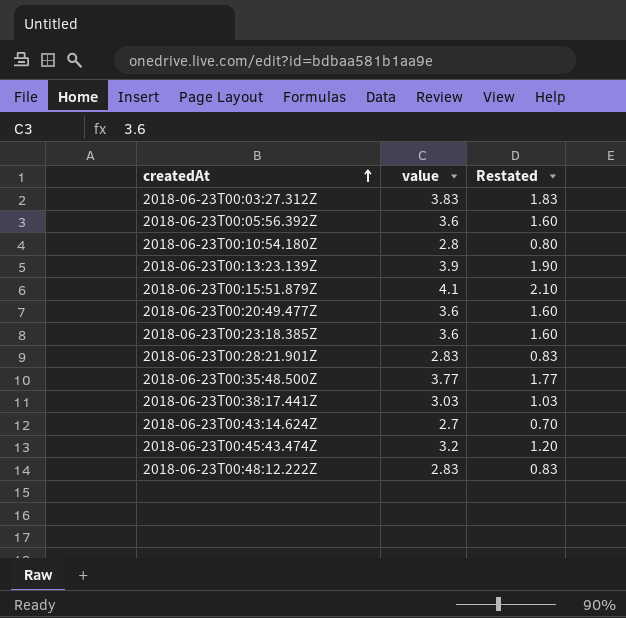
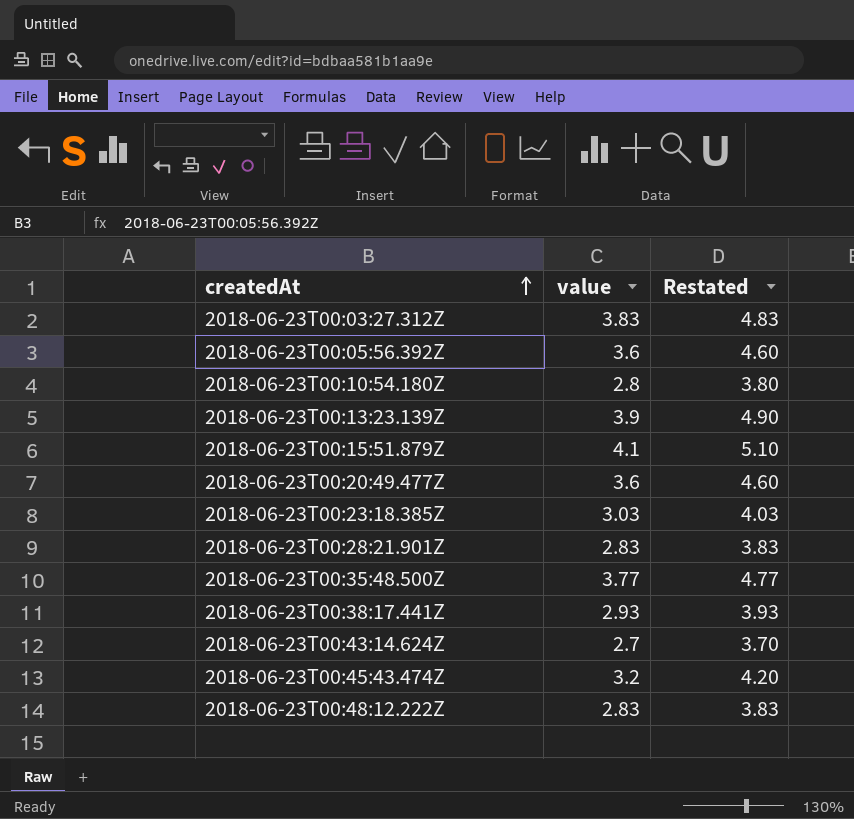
column Restated | formula: [value] - 2 -> [value] + 1
2018-06-23T00:23:18.385Z | value: 3.6 -> 3.03
2018-06-23T00:38:17.441Z | value: 3.03 -> 2.93

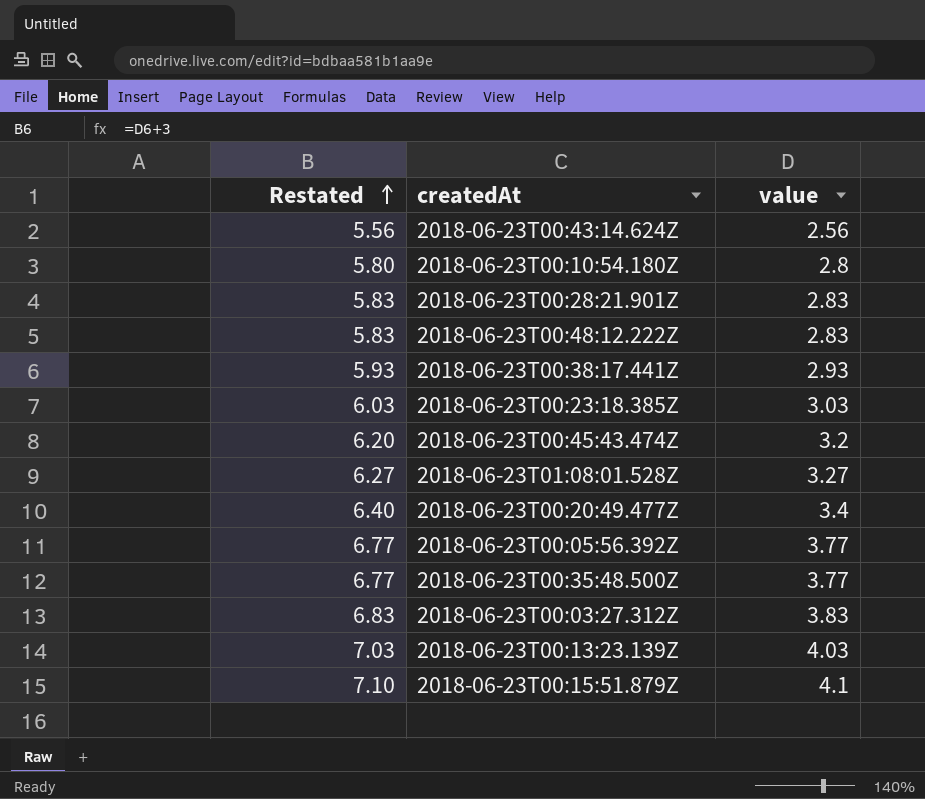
row order: createdAt ascending -> Restated ascending
column Restated | formula: [value] + 1 -> [value] + 3
column Restated | position: 3 -> 1
2018-06-23T00:43:14.624Z | value: 2.7 -> 2.56
row 2018-06-23T01:08:01.528Z: none -> 6.27 | 3.27
2018-06-23T00:20:49.477Z | value: 3.6 -> 3.4
2018-06-23T00:05:56.392Z | value: 3.6 -> 3.77
2018-06-23T00:13:23.139Z | value: 3.9 -> 4.03

